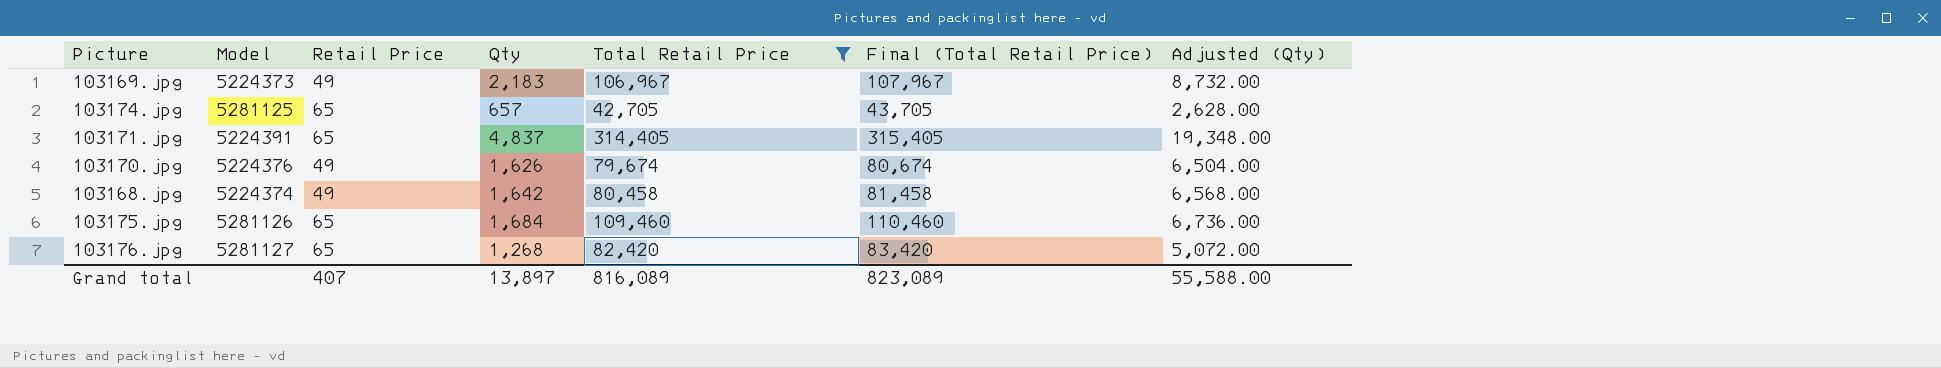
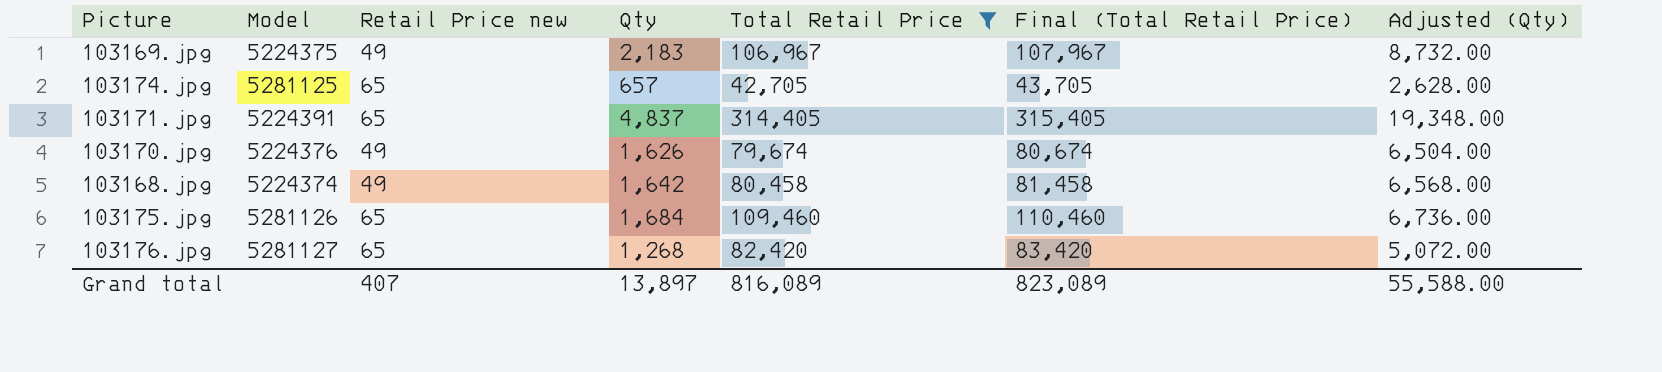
column name: Retail Price -> Retail Price new
103169.jpg | Model: 5224373 -> 5224375

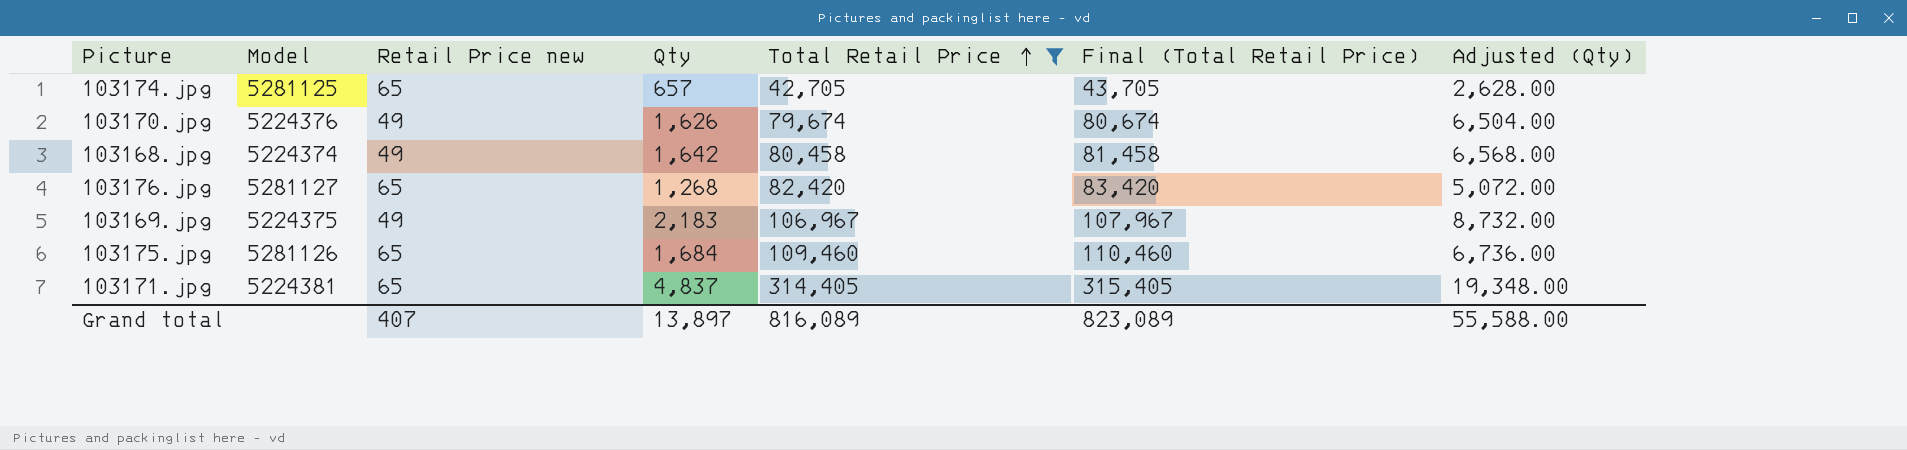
row order: none -> Total Retail Price ascending
103171.jpg | Model: 5224391 -> 5224381

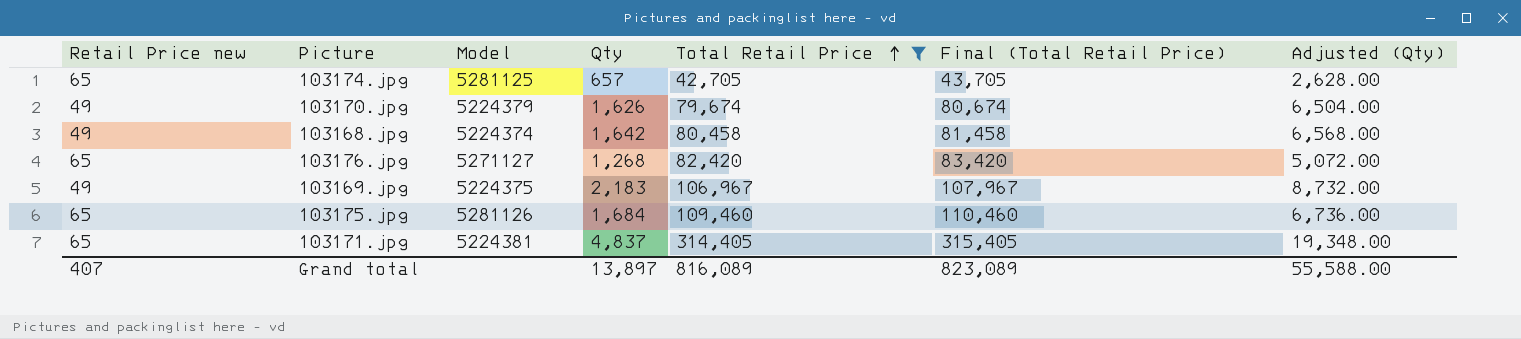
column Retail Price new | position: 3 -> 1
103170.jpg | Model: 5224376 -> 5224379
103176.jpg | Model: 5281127 -> 5271127

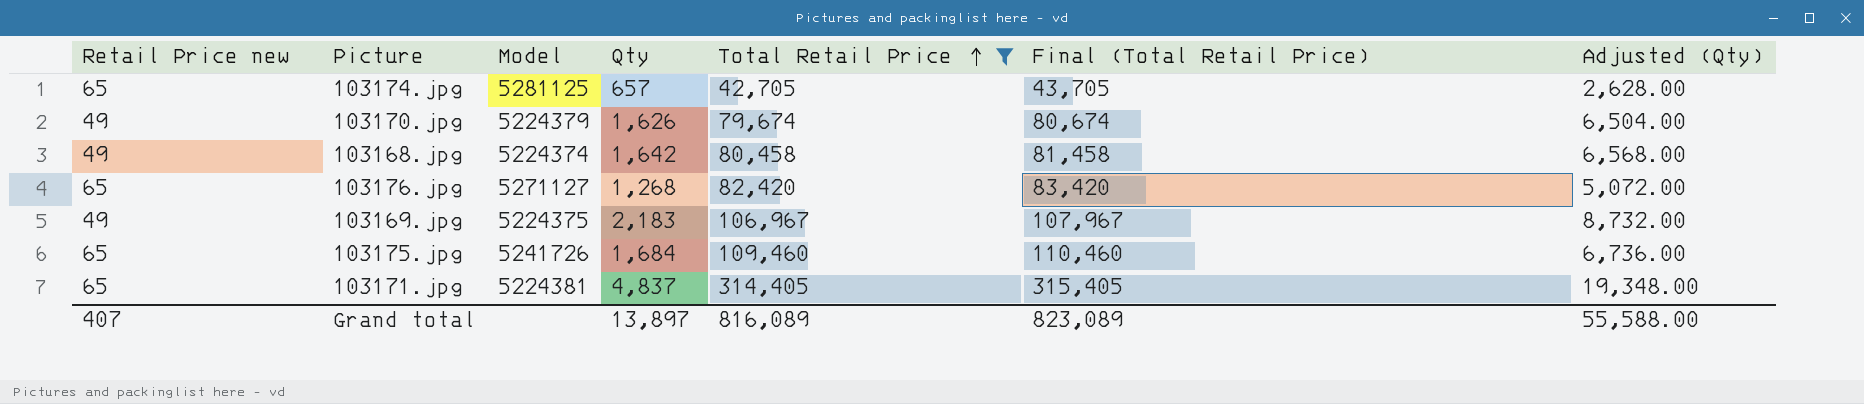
103175.jpg | Model: 5281126 -> 5241726

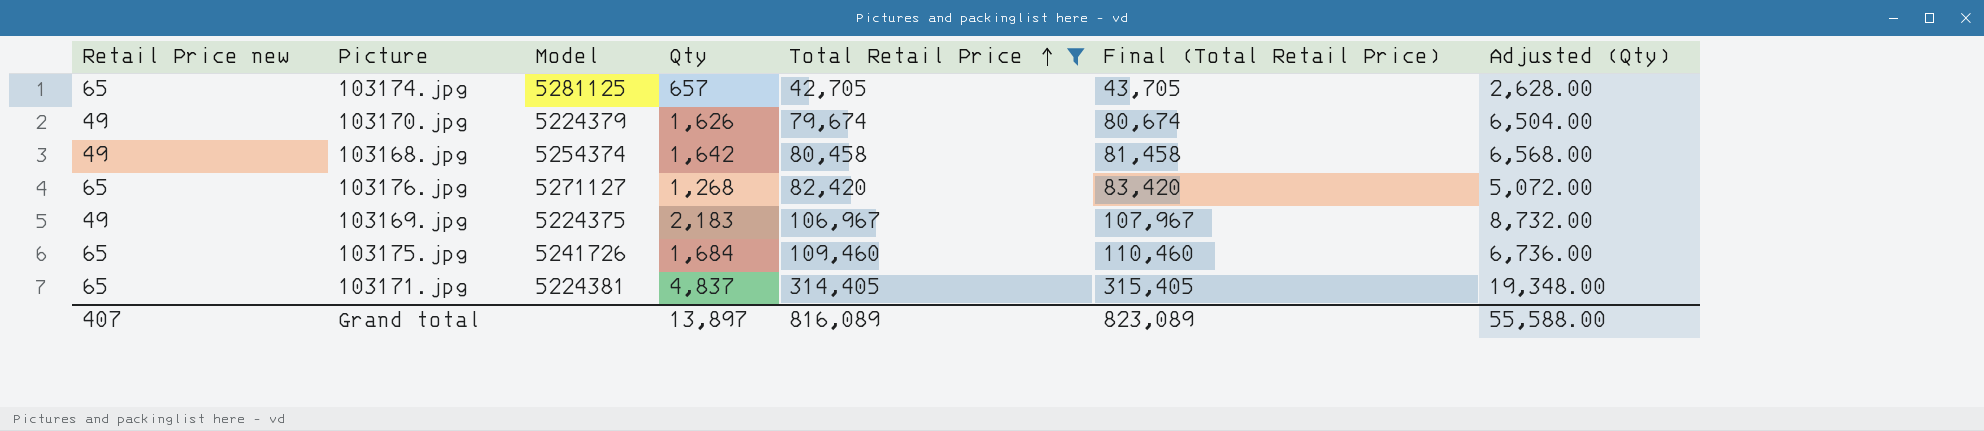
103168.jpg | Model: 5224374 -> 5254374

